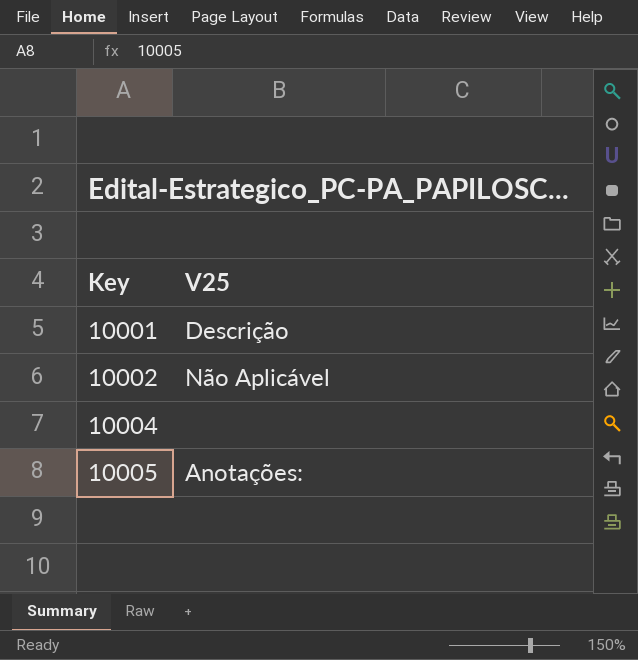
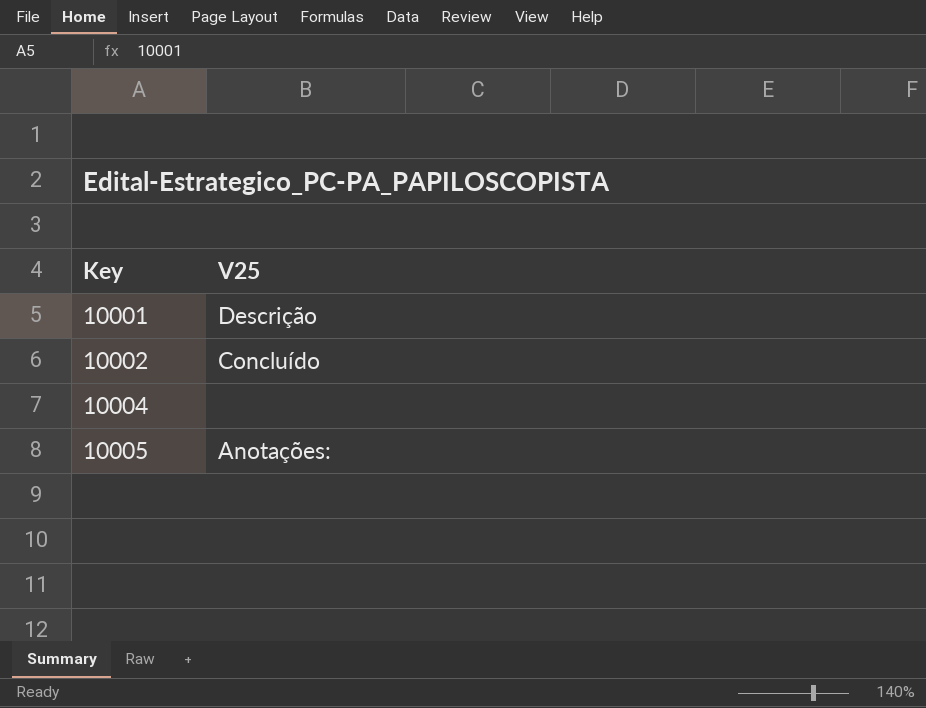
10002 | V25: Não Aplicável -> Concluído

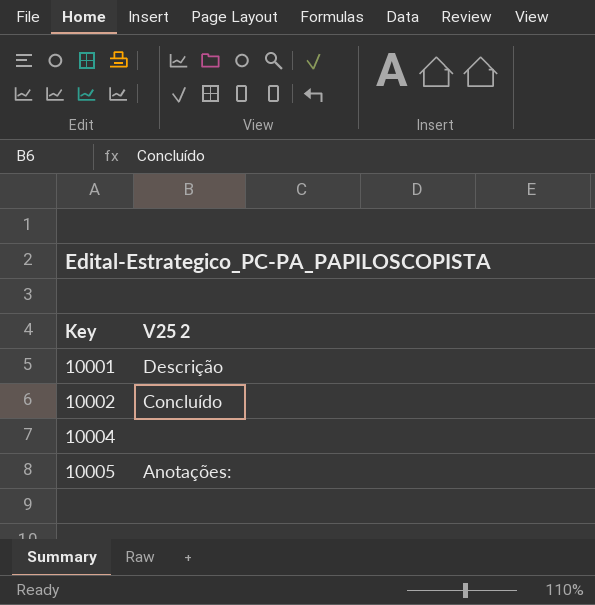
column name: V25 -> V25 2

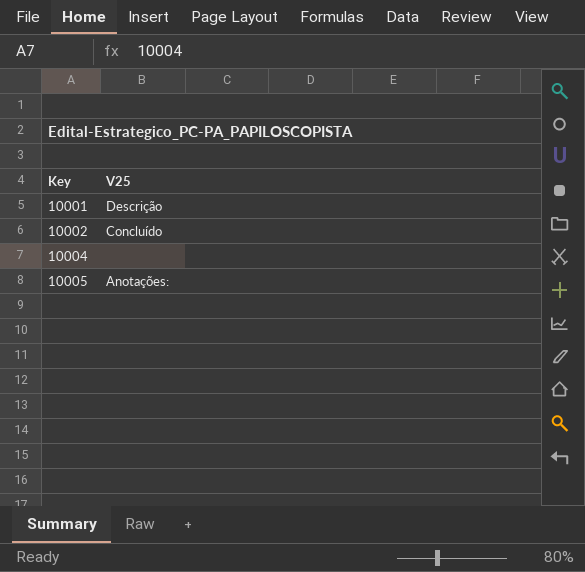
column name: V25 2 -> V25

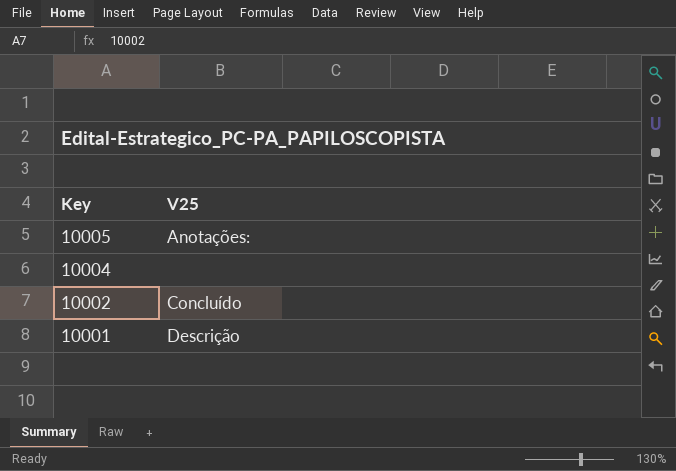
row order: Key ascending -> Key descending

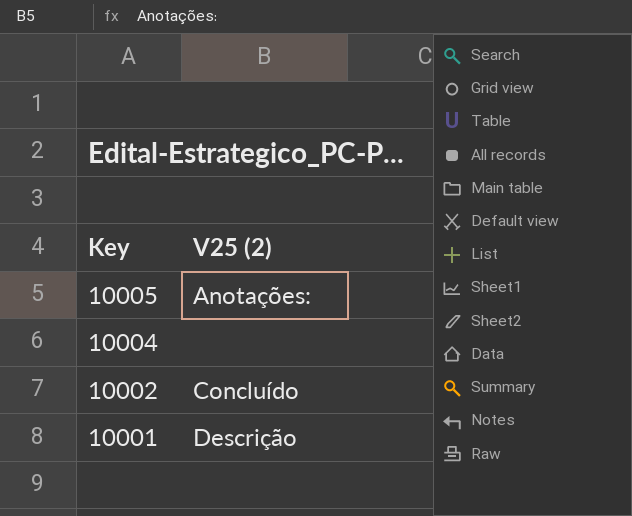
column name: V25 -> V25 (2)

